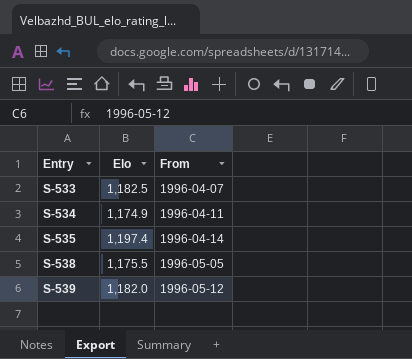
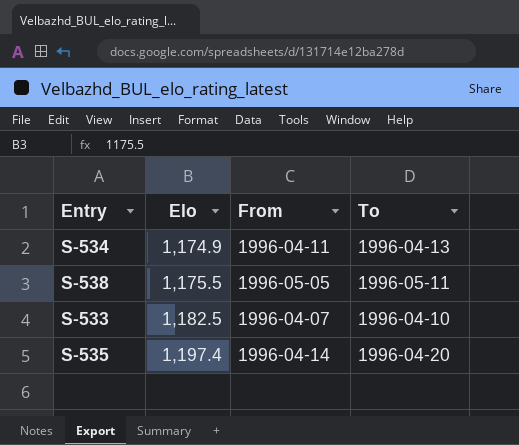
row order: Entry ascending -> Elo ascending
column To | position: none -> 4
row S-539: 1,182.0 | 1996-05-12 -> none

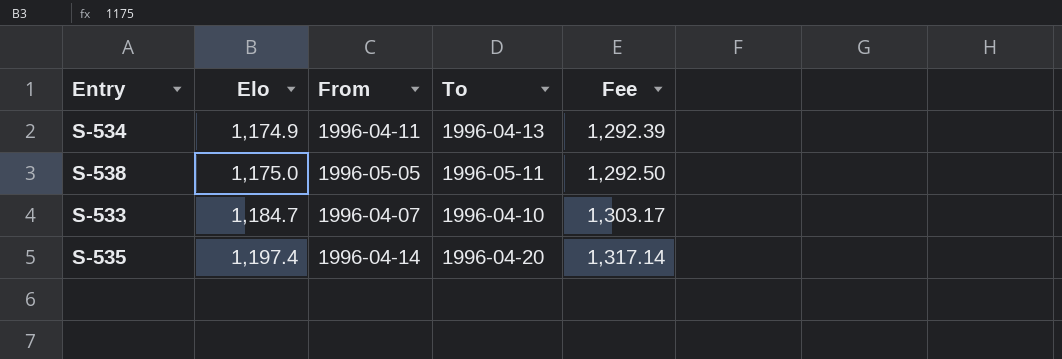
column Fee | formula: none -> [Elo] * 1.1
S-538 | Elo: 1,175.5 -> 1,175.0
S-533 | Elo: 1,182.5 -> 1,184.7

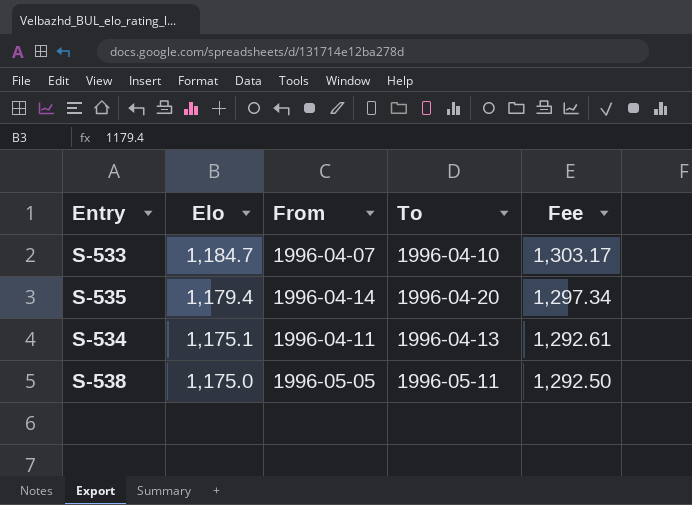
row order: Elo ascending -> Elo descending
S-535 | Elo: 1,197.4 -> 1,179.4
S-535 | Fee: 1,317.14 -> 1,297.34
S-534 | Elo: 1,174.9 -> 1,175.1
S-534 | Fee: 1,292.39 -> 1,292.61

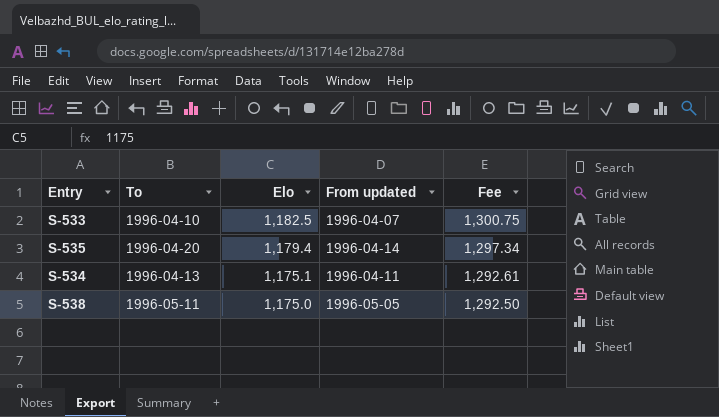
column To | position: 4 -> 2
column name: From -> From updated
S-533 | Elo: 1,184.7 -> 1,182.5
S-533 | Fee: 1,303.17 -> 1,300.75

